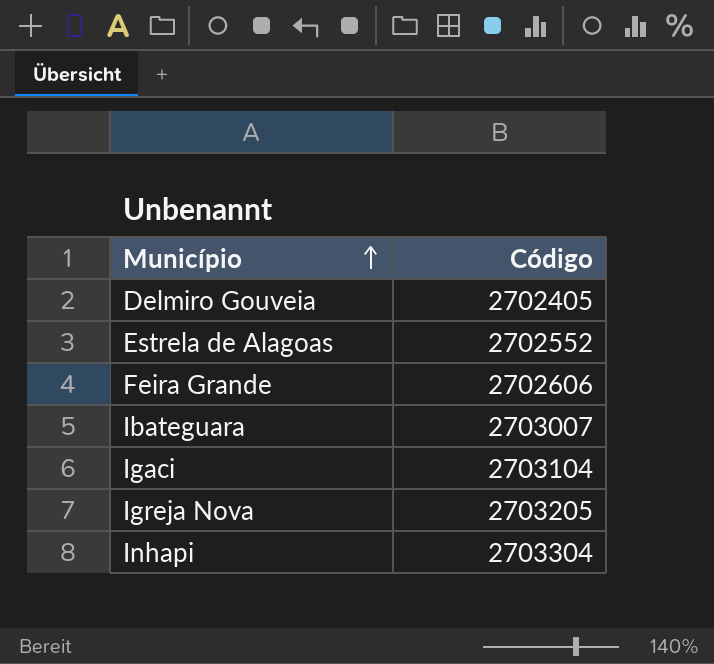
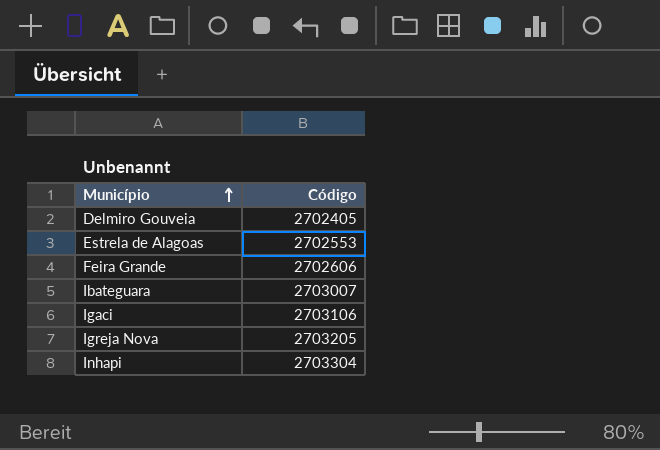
Estrela de Alagoas | Código: 2702552 -> 2702553
Igaci | Código: 2703104 -> 2703106

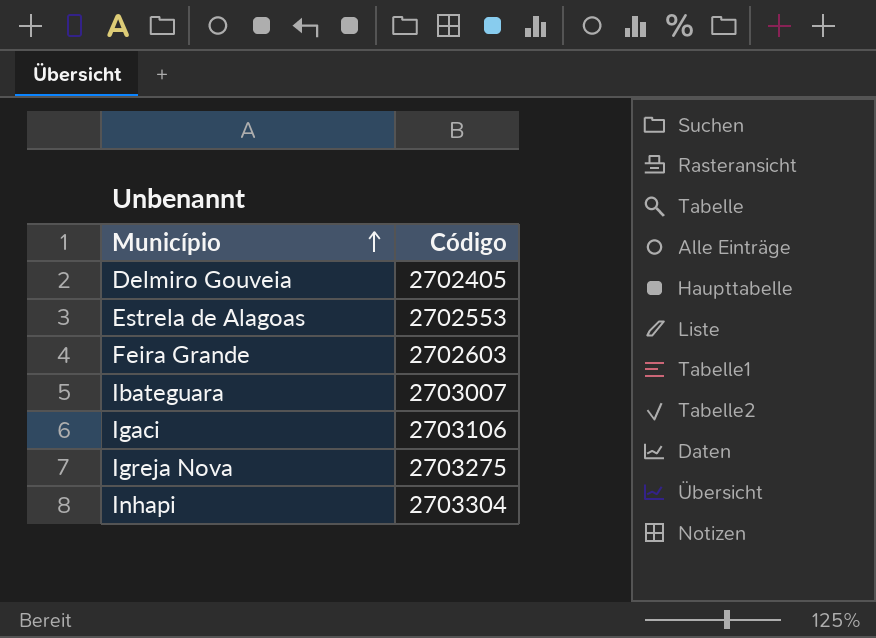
Feira Grande | Código: 2702606 -> 2702603
Igreja Nova | Código: 2703205 -> 2703275

